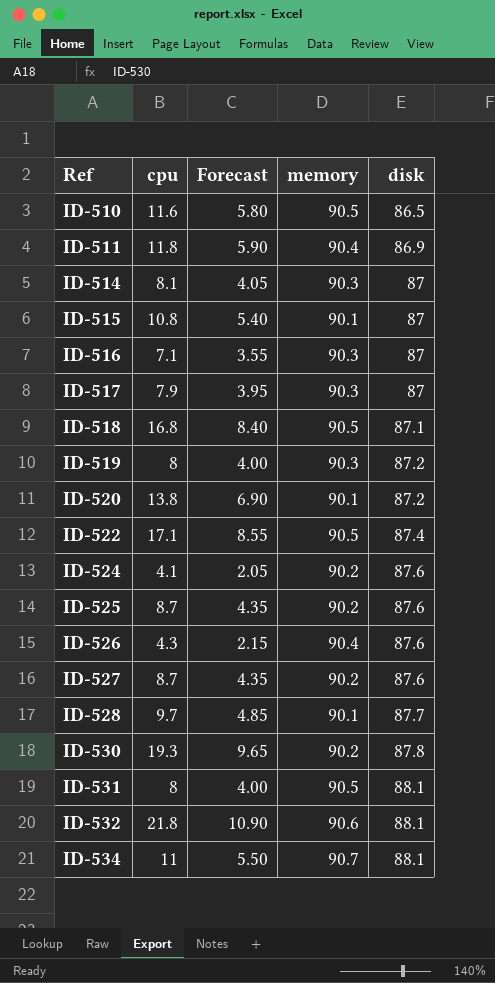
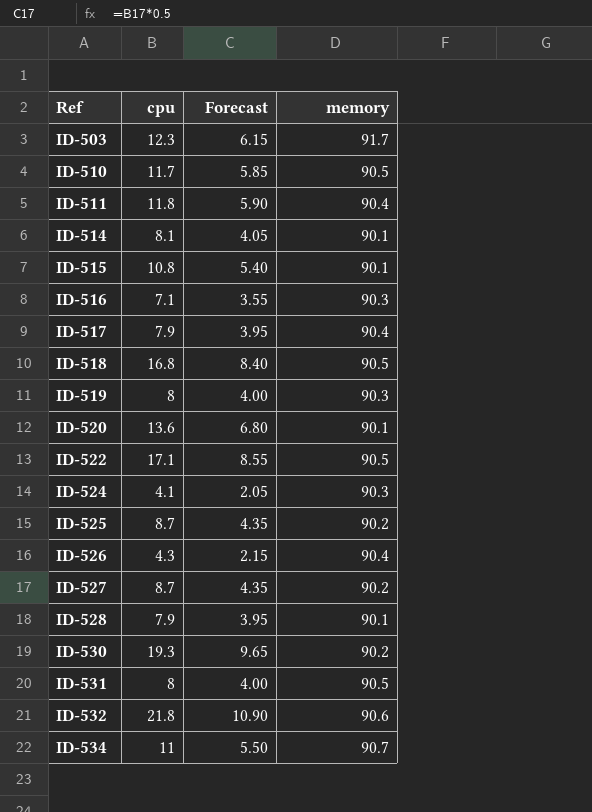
column disk | position: 5 -> none
row ID-503: none -> 12.3 | 6.15 | 91.7
ID-510 | cpu: 11.6 -> 11.7
ID-510 | Forecast: 5.80 -> 5.85
ID-514 | memory: 90.3 -> 90.1
ID-517 | memory: 90.3 -> 90.4
ID-520 | cpu: 13.8 -> 13.6
ID-520 | Forecast: 6.90 -> 6.80
ID-524 | memory: 90.2 -> 90.3
ID-528 | cpu: 9.7 -> 7.9
ID-528 | Forecast: 4.85 -> 3.95

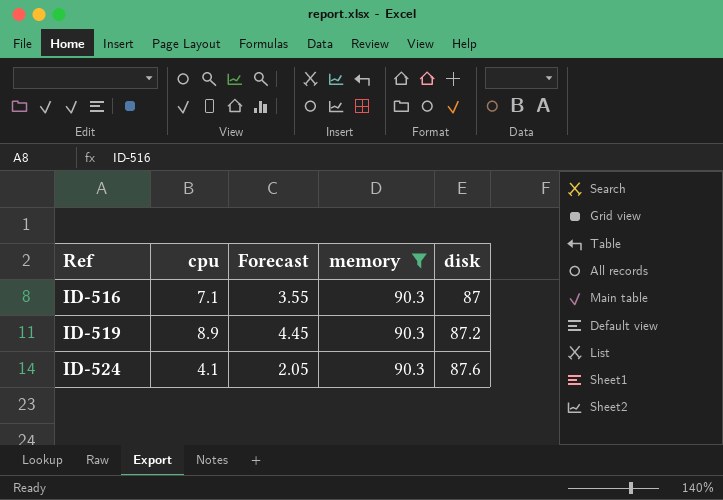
filter: none -> memory = 90.3
column disk | position: none -> 5
ID-519 | cpu: 8 -> 8.9
ID-519 | Forecast: 4.00 -> 4.45

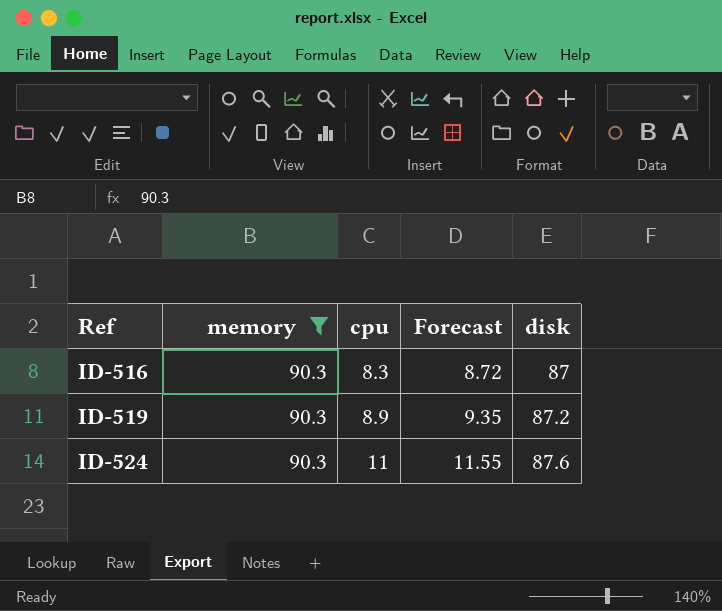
column memory | position: 4 -> 2
column Forecast | formula: [cpu] * 0.5 -> [cpu] * 1.05
ID-516 | cpu: 7.1 -> 8.3
ID-524 | cpu: 4.1 -> 11

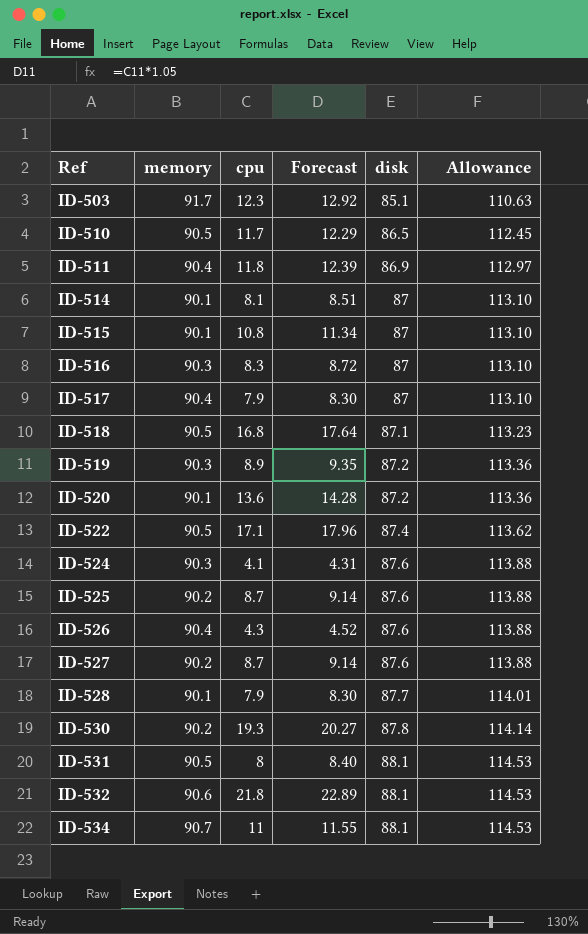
filter: memory = 90.3 -> none
column Allowance | formula: none -> [disk] * 1.3
ID-524 | cpu: 11 -> 4.1
ID-524 | Forecast: 11.55 -> 4.31

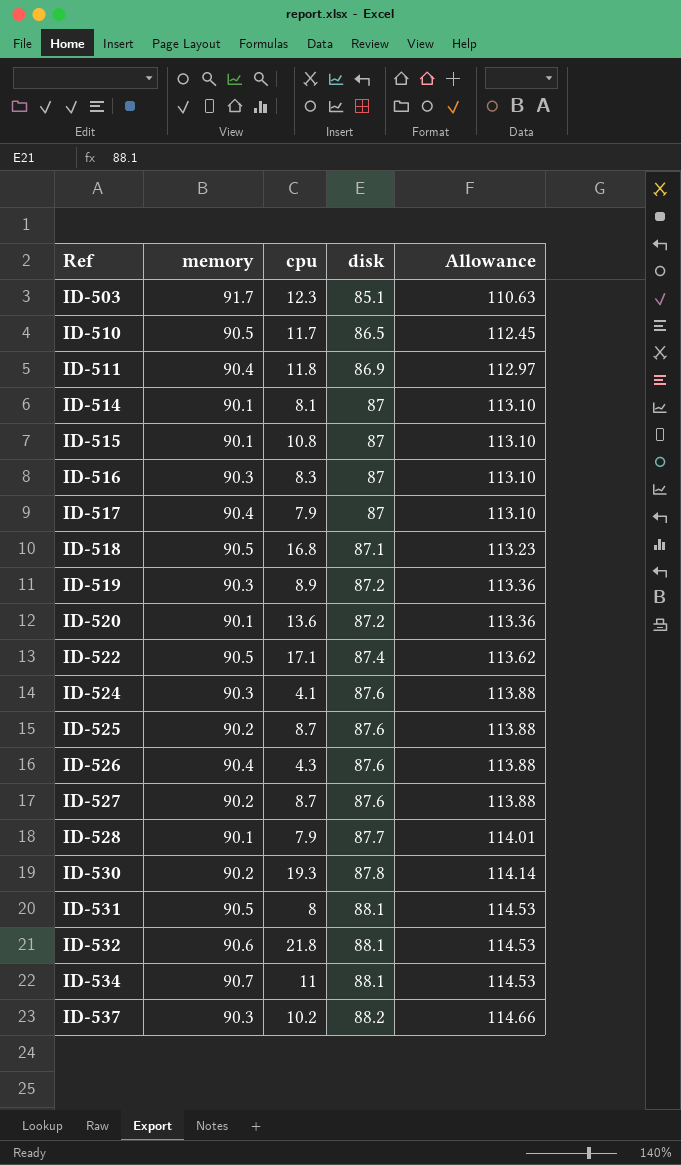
column Forecast | formula: [cpu] * 1.05 -> none
row ID-537: none -> 90.3 | 10.2 | 88.2 | 114.66

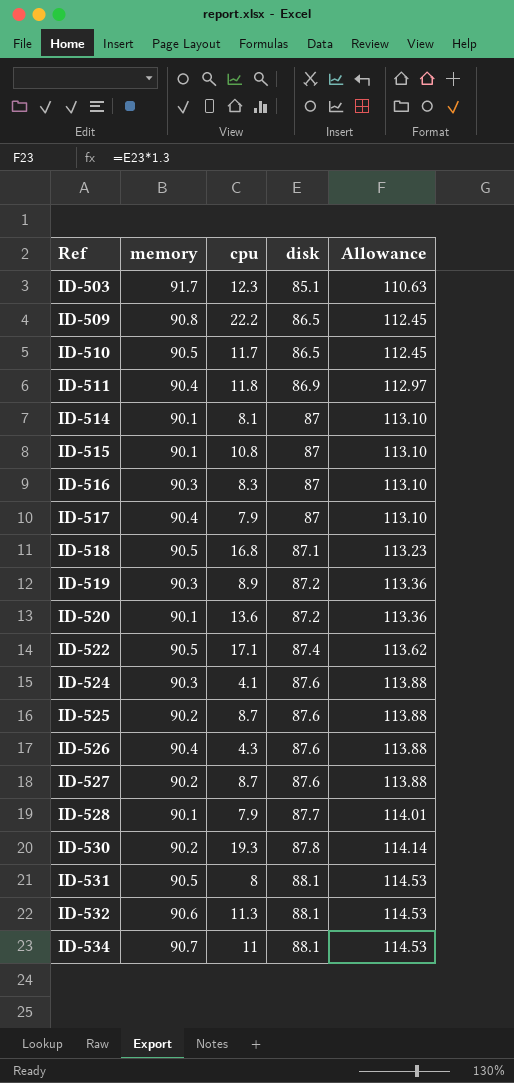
row ID-537: 90.3 | 10.2 | 88.2 | 114.66 -> none
row ID-509: none -> 90.8 | 22.2 | 86.5 | 112.45
ID-532 | cpu: 21.8 -> 11.3

